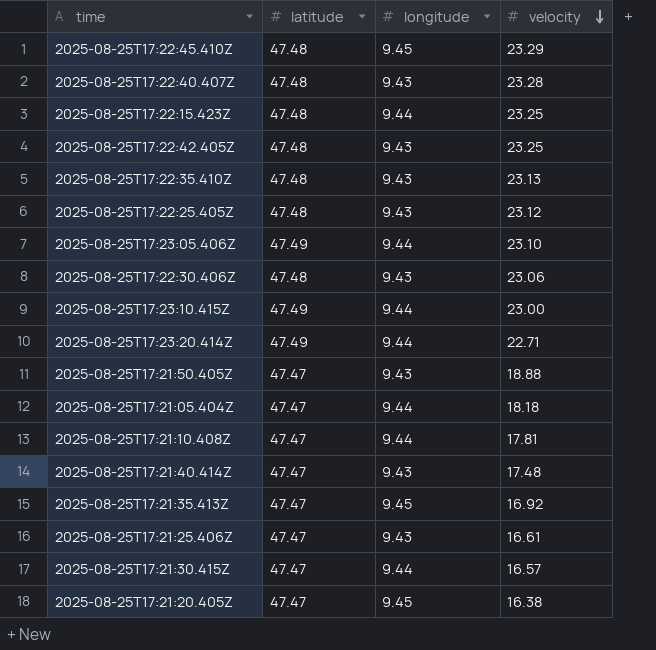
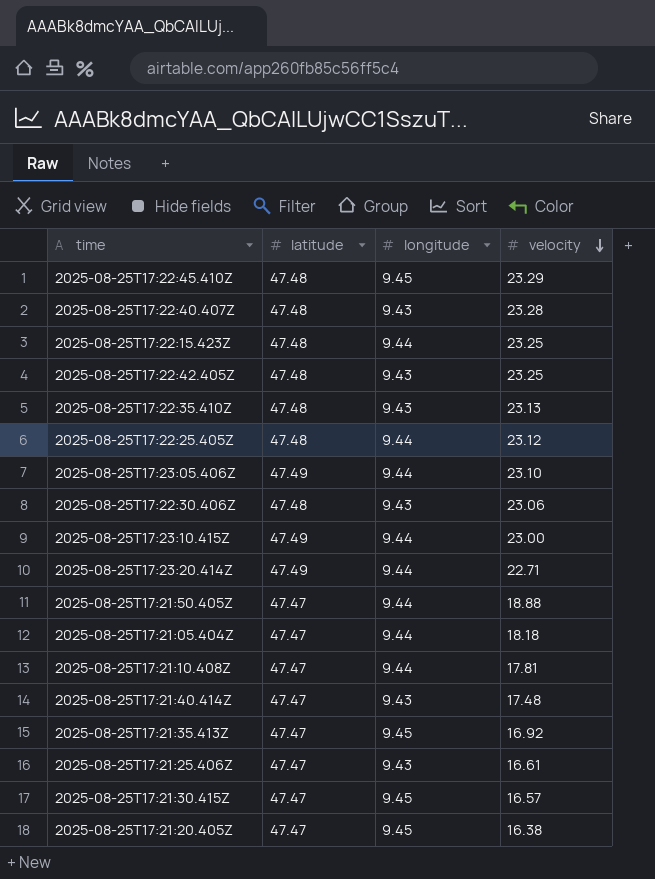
2025-08-25T17:22:25.405Z | longitude: 9.43 -> 9.44
2025-08-25T17:21:50.405Z | longitude: 9.43 -> 9.44
2025-08-25T17:21:30.415Z | longitude: 9.44 -> 9.45

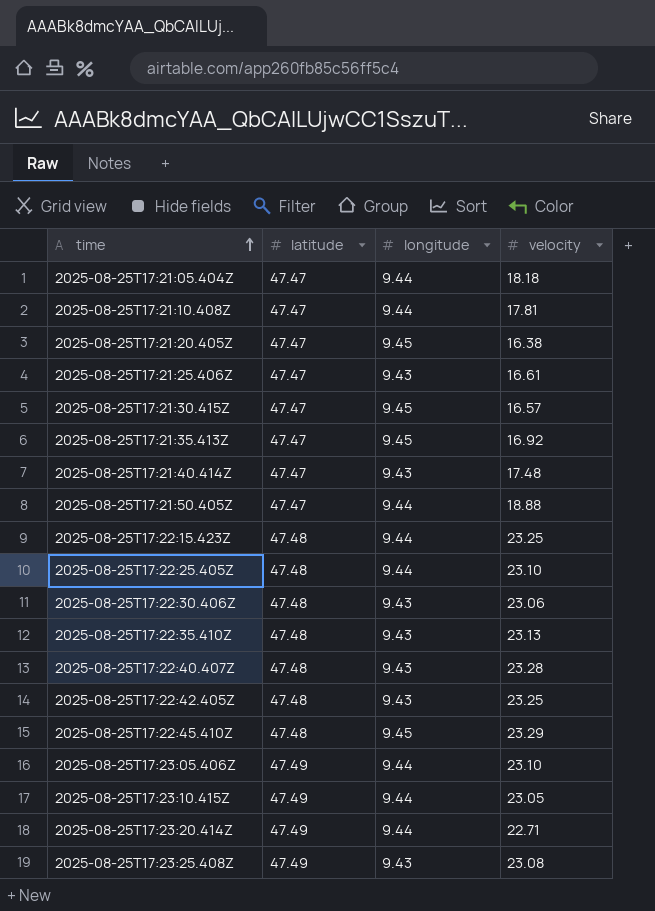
row order: velocity descending -> time ascending
2025-08-25T17:22:25.405Z | velocity: 23.12 -> 23.10
2025-08-25T17:23:10.415Z | velocity: 23.00 -> 23.05
row 2025-08-25T17:23:25.408Z: none -> 47.49 | 9.43 | 23.08

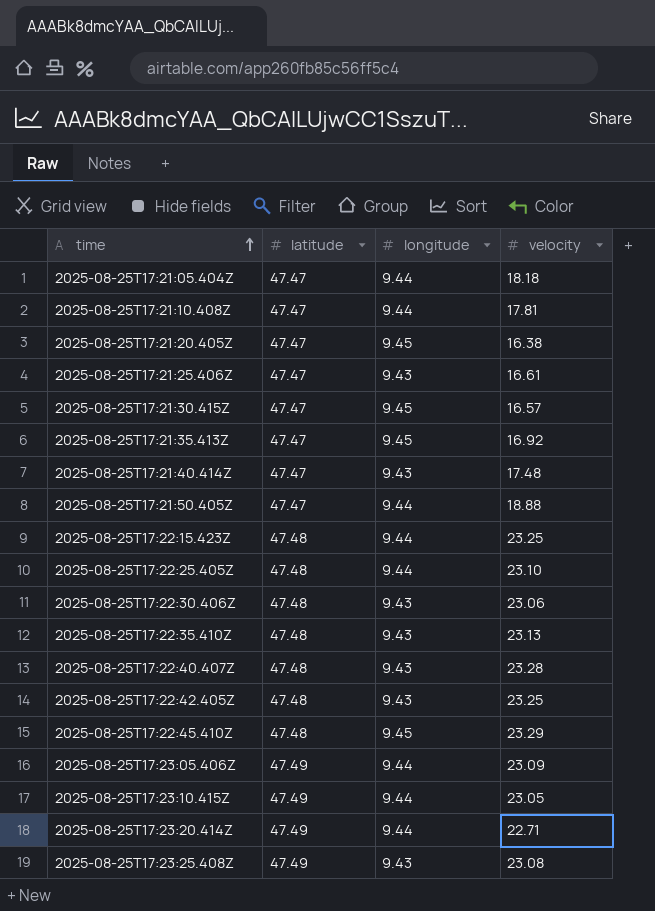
2025-08-25T17:23:05.406Z | velocity: 23.10 -> 23.09

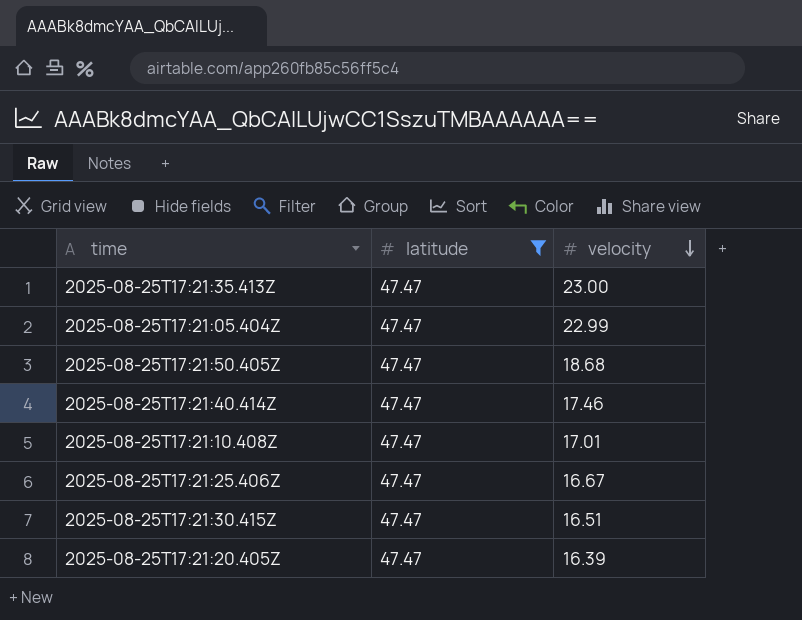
filter: none -> latitude = 47.47
row order: time ascending -> velocity descending
column longitude | position: 3 -> none
2025-08-25T17:21:35.413Z | velocity: 16.92 -> 23.00
2025-08-25T17:21:05.404Z | velocity: 18.18 -> 22.99
2025-08-25T17:21:50.405Z | velocity: 18.88 -> 18.68
2025-08-25T17:21:40.414Z | velocity: 17.48 -> 17.46
2025-08-25T17:21:10.408Z | velocity: 17.81 -> 17.01
2025-08-25T17:21:25.406Z | velocity: 16.61 -> 16.67
2025-08-25T17:21:30.415Z | velocity: 16.57 -> 16.51
2025-08-25T17:21:20.405Z | velocity: 16.38 -> 16.39

